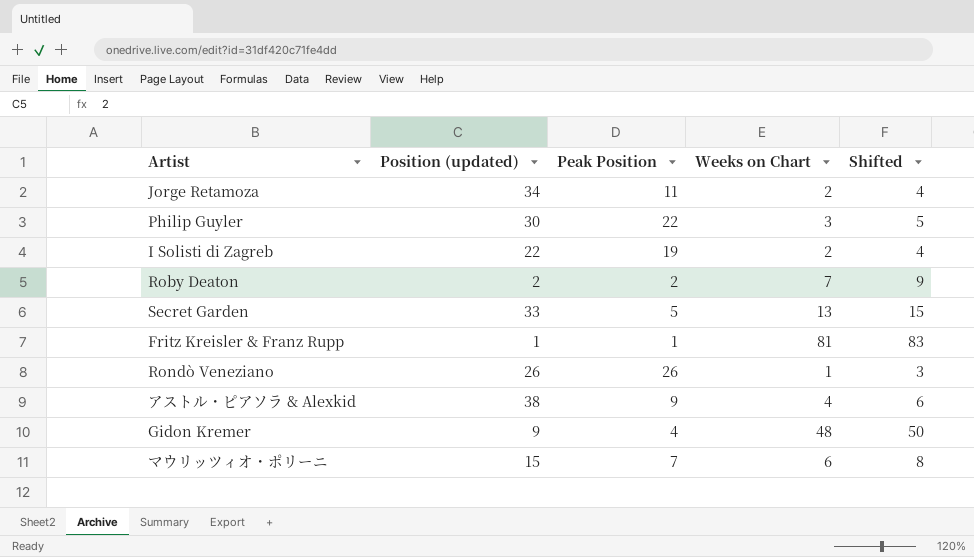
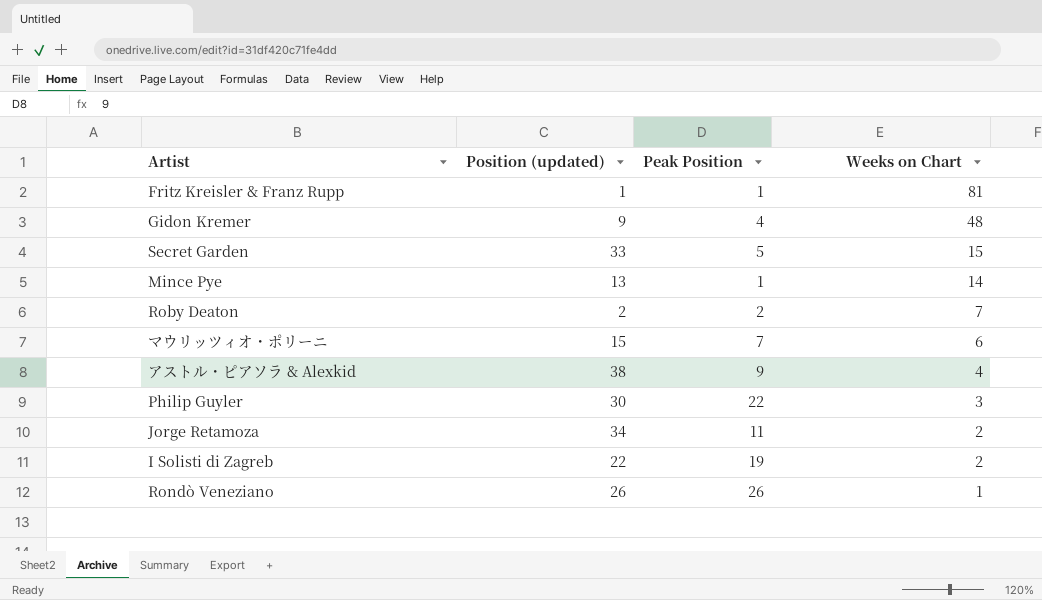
row order: none -> Weeks on Chart descending
column Shifted | formula: [Weeks on Chart] + 2 -> none
Secret Garden | Weeks on Chart: 13 -> 15
row Mince Pye: none -> 13 | 1 | 14

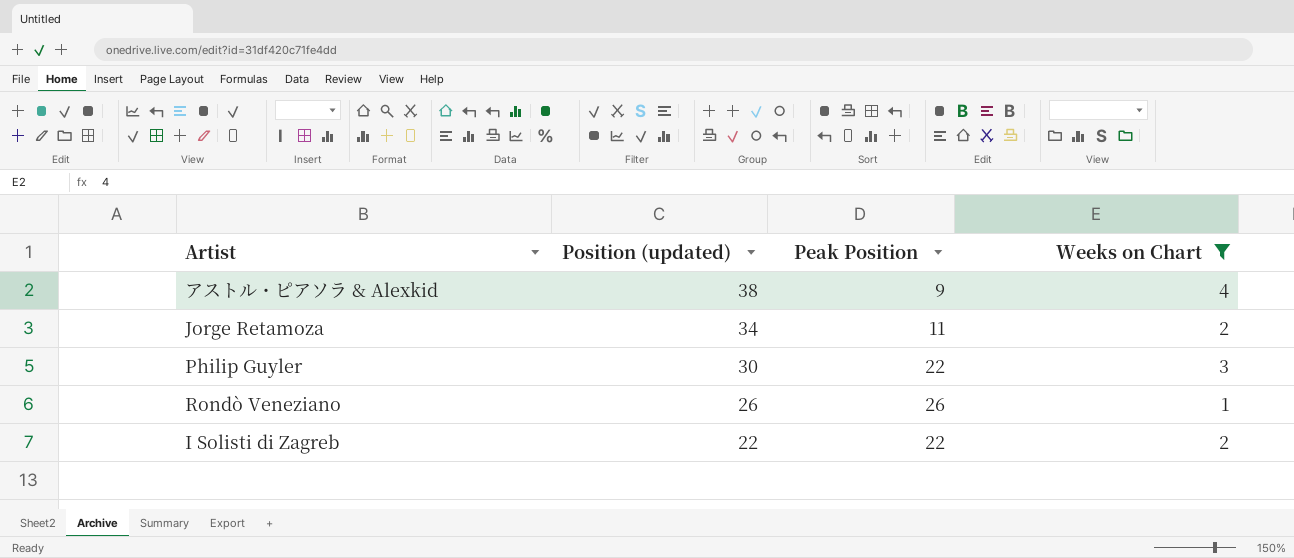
filter: none -> Weeks on Chart <= 4
row order: Weeks on Chart descending -> Position (updated) descending
I Solisti di Zagreb | Peak Position: 19 -> 22

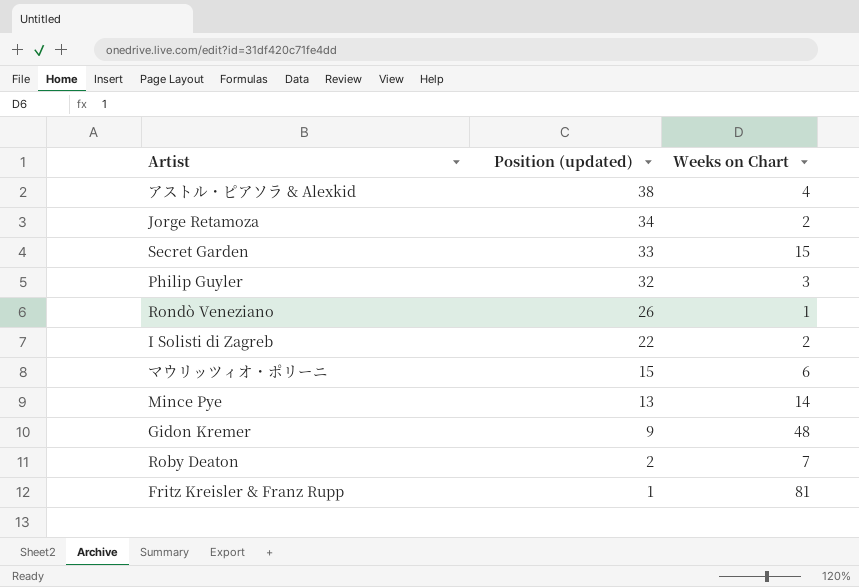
filter: Weeks on Chart <= 4 -> none
column Peak Position | position: 3 -> none
Philip Guyler | Position (updated): 30 -> 32

